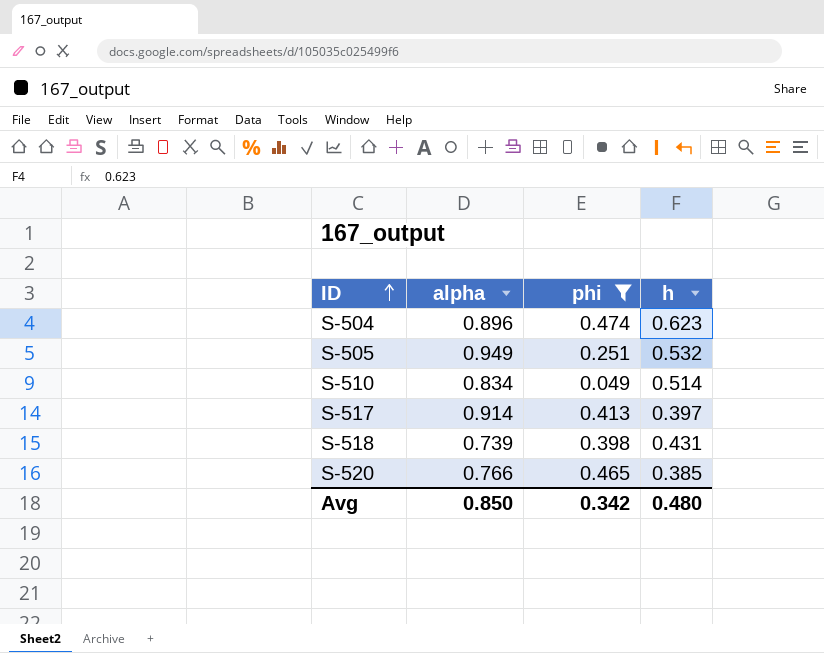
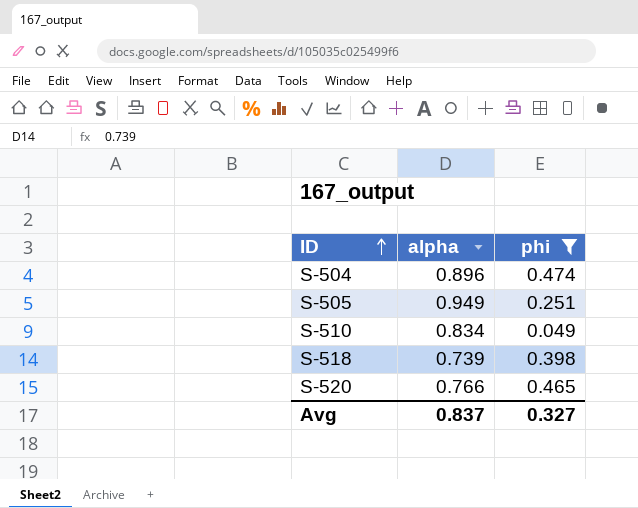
column h | position: 4 -> none
row S-517: 0.914 | 0.413 | 0.397 -> none
Avg | alpha: 0.850 -> 0.837
Avg | phi: 0.342 -> 0.327

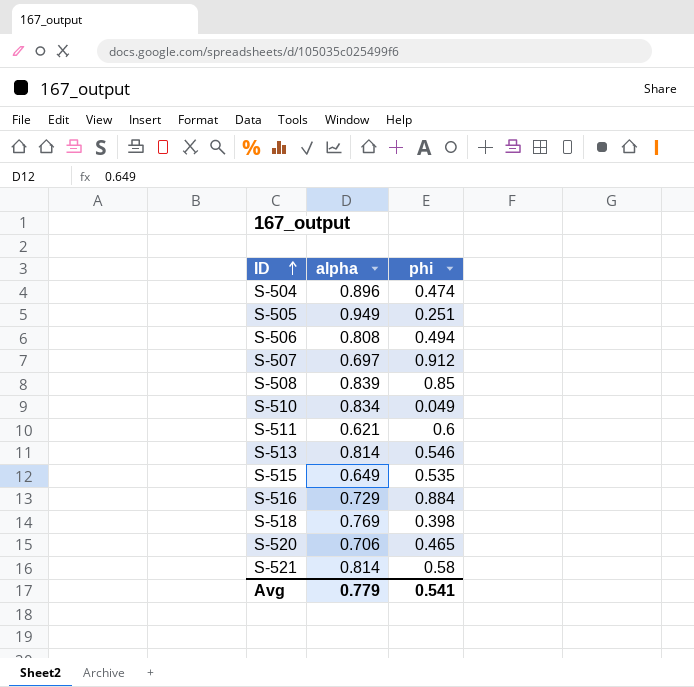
filter: phi <= 0.474 -> none
S-518 | alpha: 0.739 -> 0.769
S-520 | alpha: 0.766 -> 0.706
Avg | alpha: 0.837 -> 0.779
Avg | phi: 0.327 -> 0.541

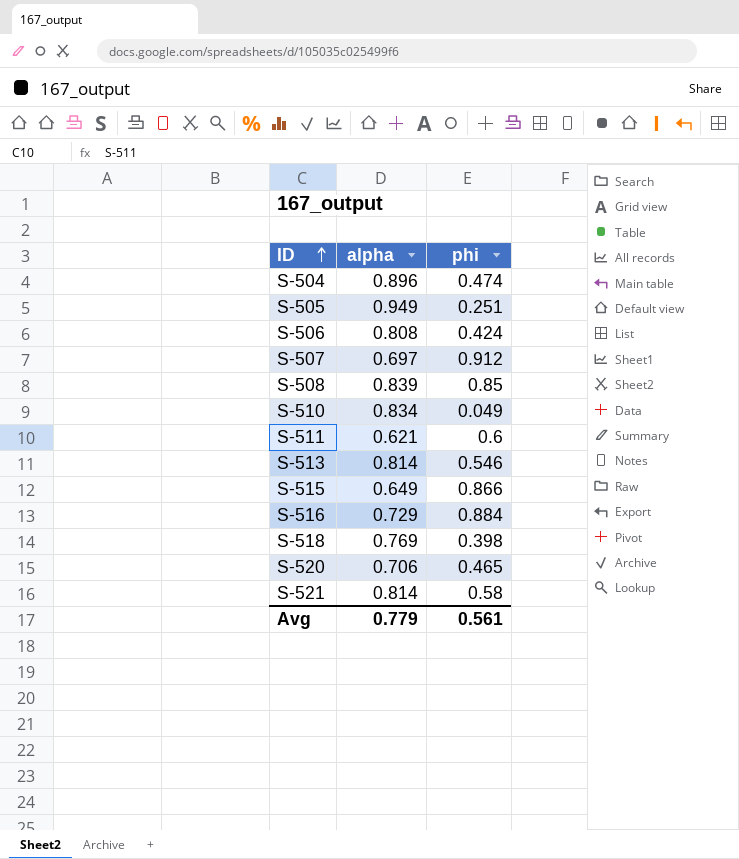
S-506 | phi: 0.494 -> 0.424
S-515 | phi: 0.535 -> 0.866
Avg | phi: 0.541 -> 0.561

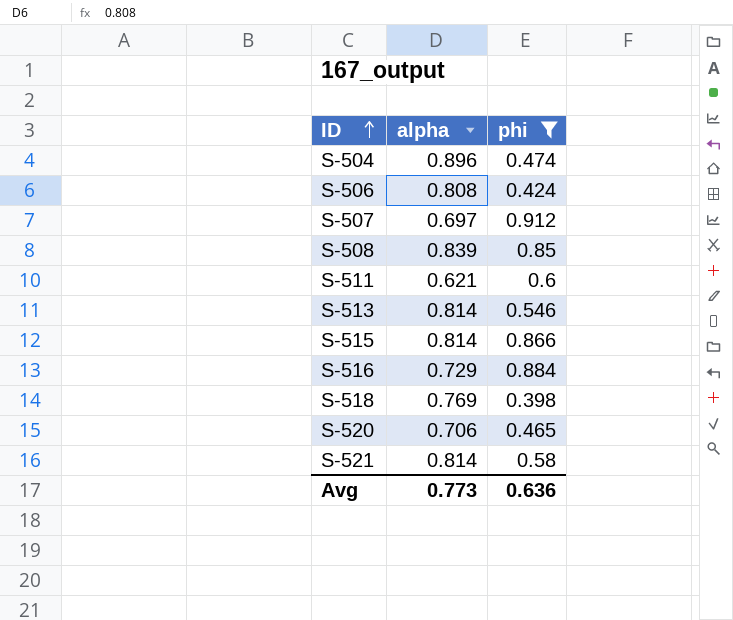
filter: none -> phi >= 0.398
S-515 | alpha: 0.649 -> 0.814
Avg | alpha: 0.779 -> 0.773
Avg | phi: 0.561 -> 0.636

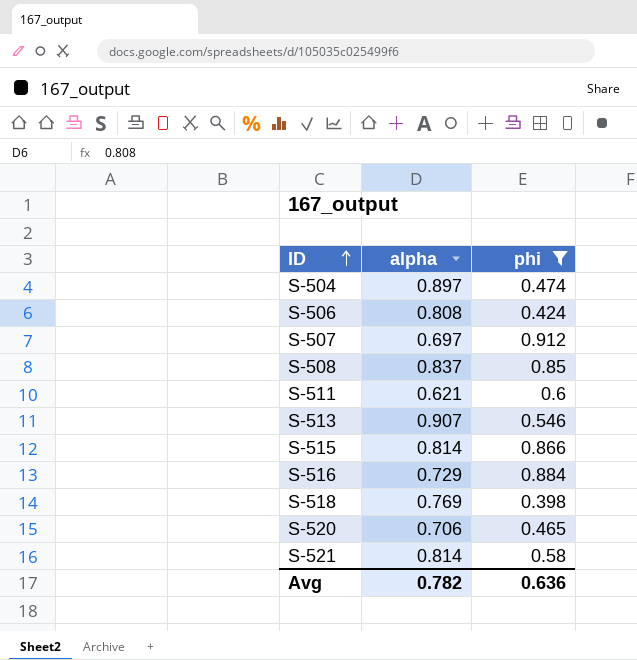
S-504 | alpha: 0.896 -> 0.897
S-508 | alpha: 0.839 -> 0.837
S-513 | alpha: 0.814 -> 0.907
Avg | alpha: 0.773 -> 0.782

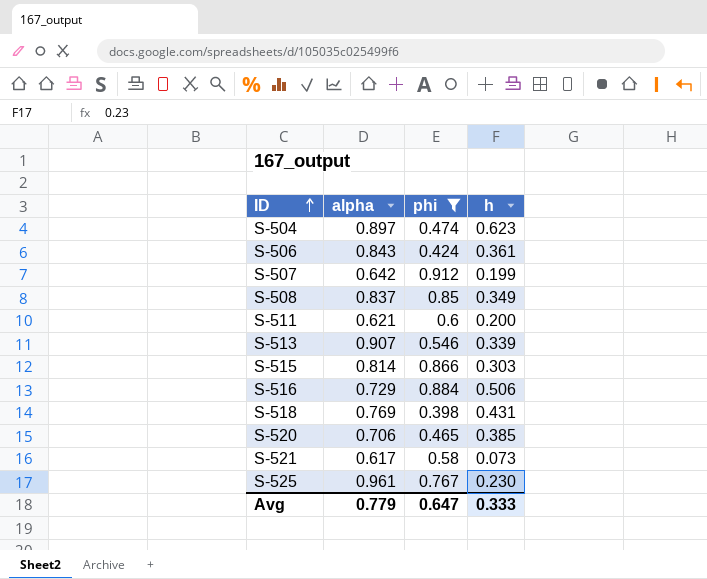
column h | position: none -> 4
S-506 | alpha: 0.808 -> 0.843
S-507 | alpha: 0.697 -> 0.642
S-521 | alpha: 0.814 -> 0.617
row S-525: none -> 0.961 | 0.767 | 0.230
Avg | alpha: 0.782 -> 0.779
Avg | phi: 0.636 -> 0.647

